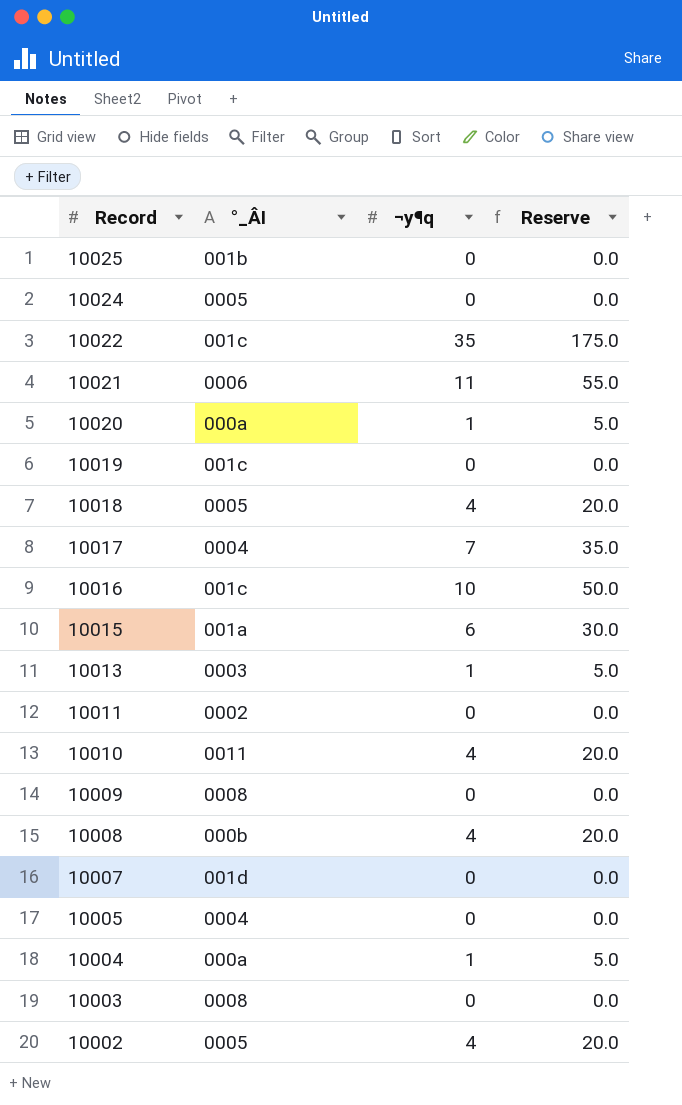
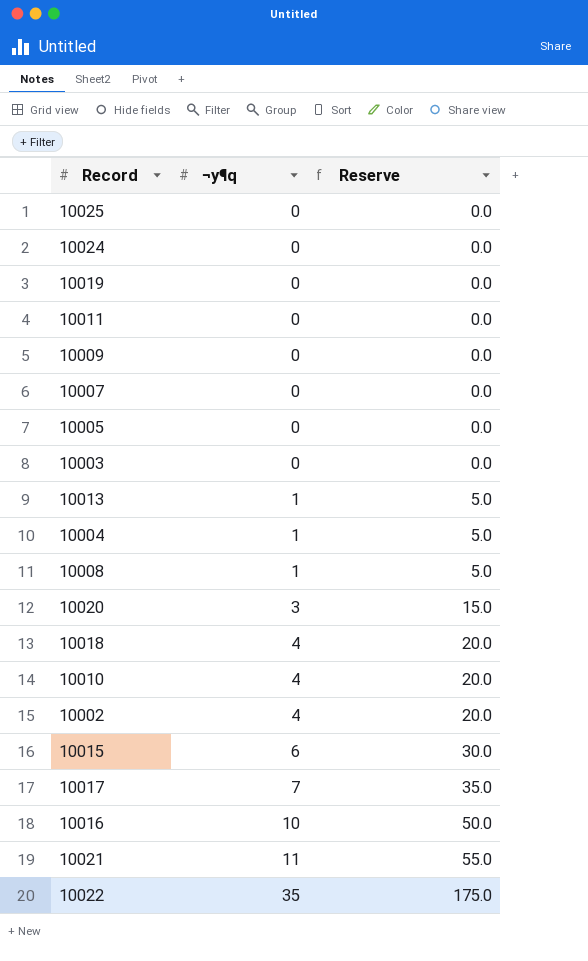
row order: Record descending -> ¬y¶q ascending
column °_ÂI | position: 2 -> none
10008 | ¬y¶q: 4 -> 1
10008 | Reserve: 20.0 -> 5.0
10020 | ¬y¶q: 1 -> 3
10020 | Reserve: 5.0 -> 15.0

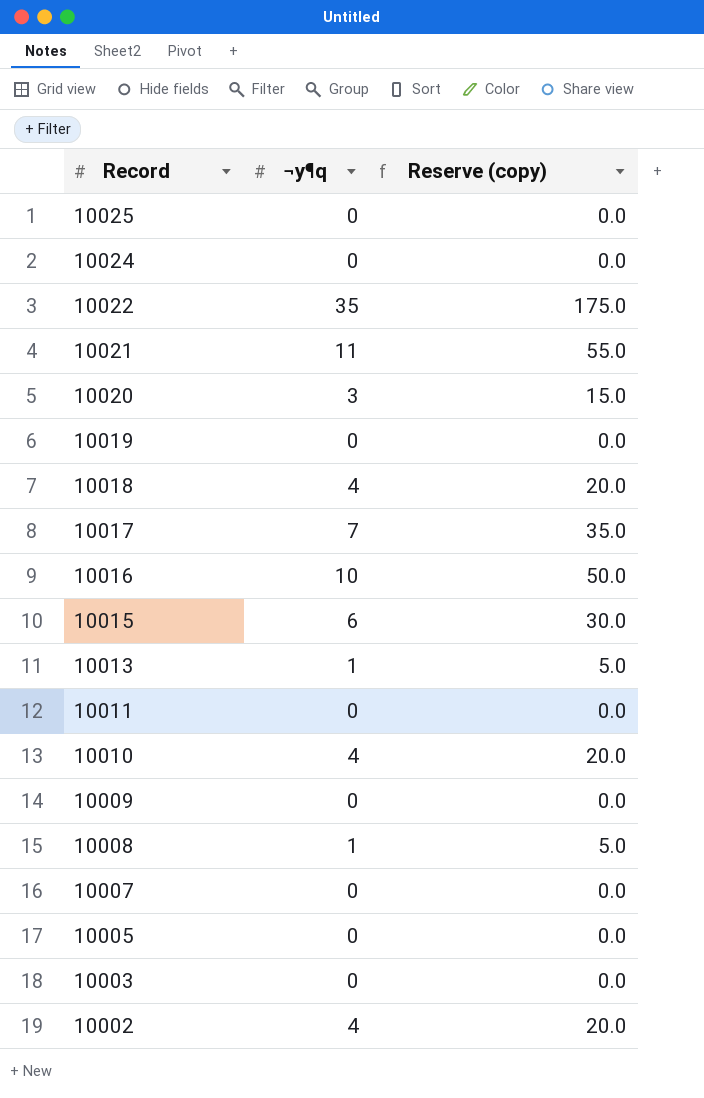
row order: ¬y¶q ascending -> Record descending
column name: Reserve -> Reserve (copy)
row 10004: 1 | 5.0 -> none

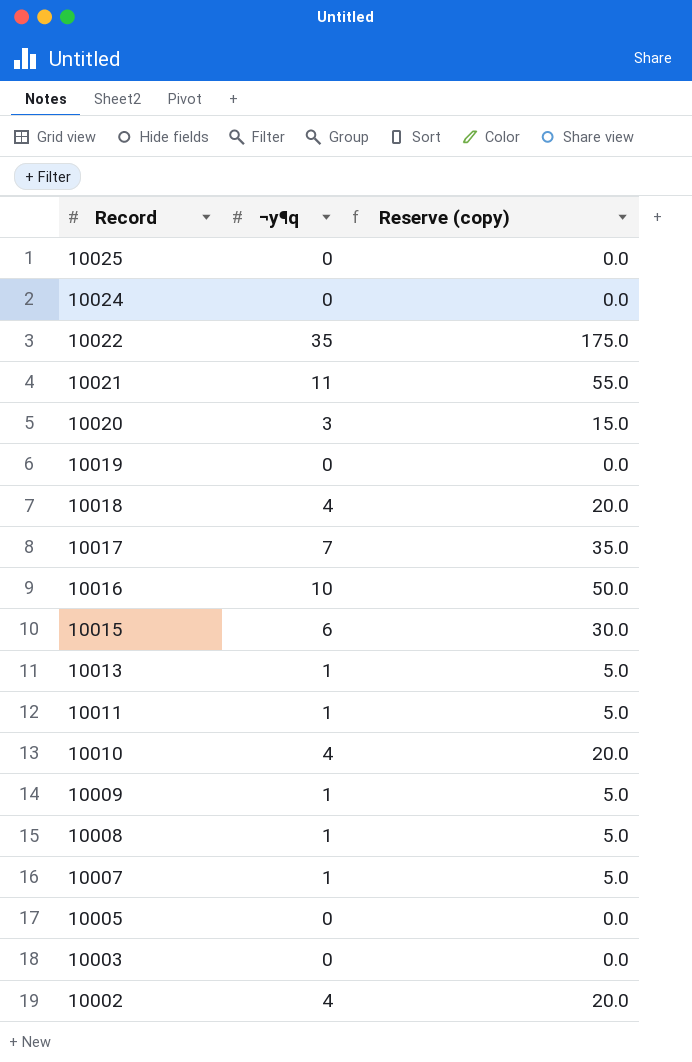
10011 | ¬y¶q: 0 -> 1
10011 | Reserve (copy): 0.0 -> 5.0
10009 | ¬y¶q: 0 -> 1
10009 | Reserve (copy): 0.0 -> 5.0
10007 | ¬y¶q: 0 -> 1
10007 | Reserve (copy): 0.0 -> 5.0

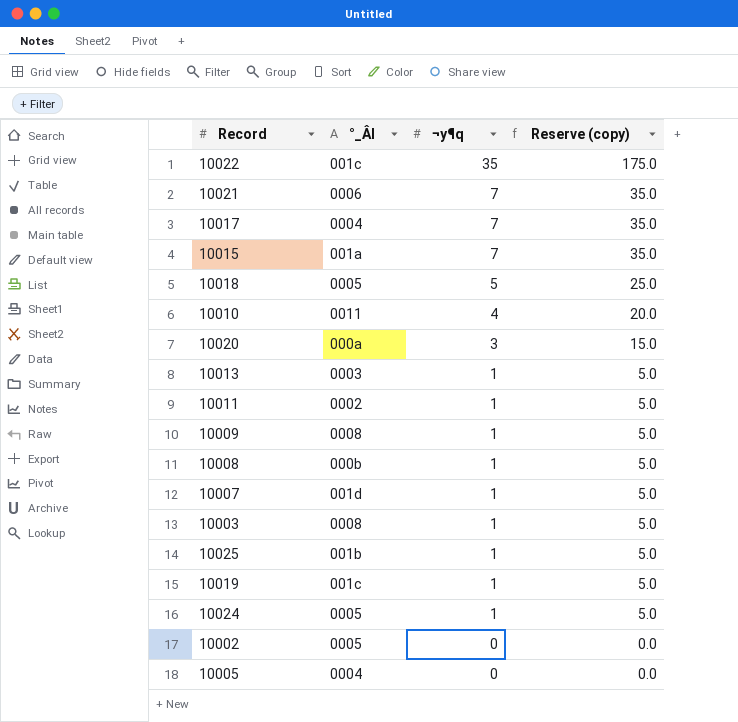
row order: Record descending -> ¬y¶q descending
column °_ÂI | position: none -> 2
row 10016: 10 | 50.0 -> none
10021 | ¬y¶q: 11 -> 7
10021 | Reserve (copy): 55.0 -> 35.0
10015 | ¬y¶q: 6 -> 7
10015 | Reserve (copy): 30.0 -> 35.0
10018 | ¬y¶q: 4 -> 5
10018 | Reserve (copy): 20.0 -> 25.0
10003 | ¬y¶q: 0 -> 1
10003 | Reserve (copy): 0.0 -> 5.0
10025 | ¬y¶q: 0 -> 1
10025 | Reserve (copy): 0.0 -> 5.0
10019 | ¬y¶q: 0 -> 1
10019 | Reserve (copy): 0.0 -> 5.0
10024 | ¬y¶q: 0 -> 1
10024 | Reserve (copy): 0.0 -> 5.0
10002 | ¬y¶q: 4 -> 0
10002 | Reserve (copy): 20.0 -> 0.0

